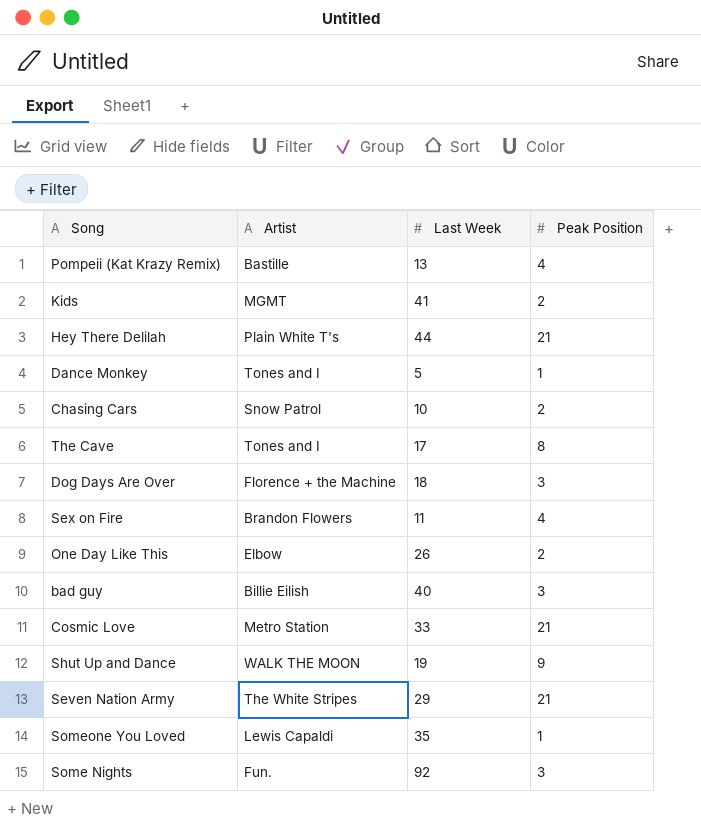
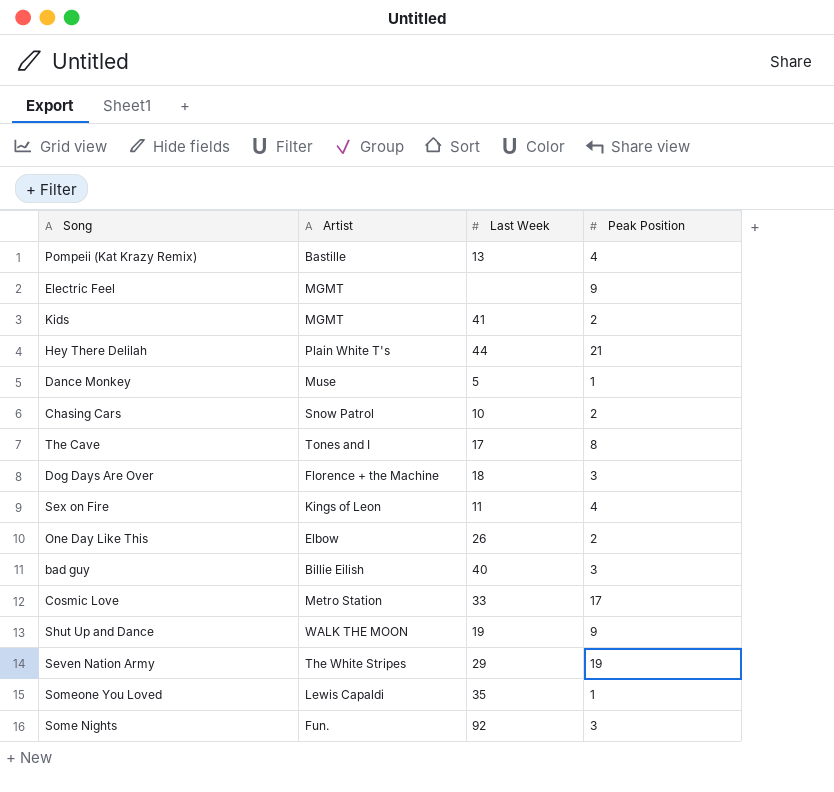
row Electric Feel: none -> MGMT | none | 9
Dance Monkey | Artist: Tones and I -> Muse
Sex on Fire | Artist: Brandon Flowers -> Kings of Leon
Cosmic Love | Peak Position: 21 -> 17
Seven Nation Army | Peak Position: 21 -> 19

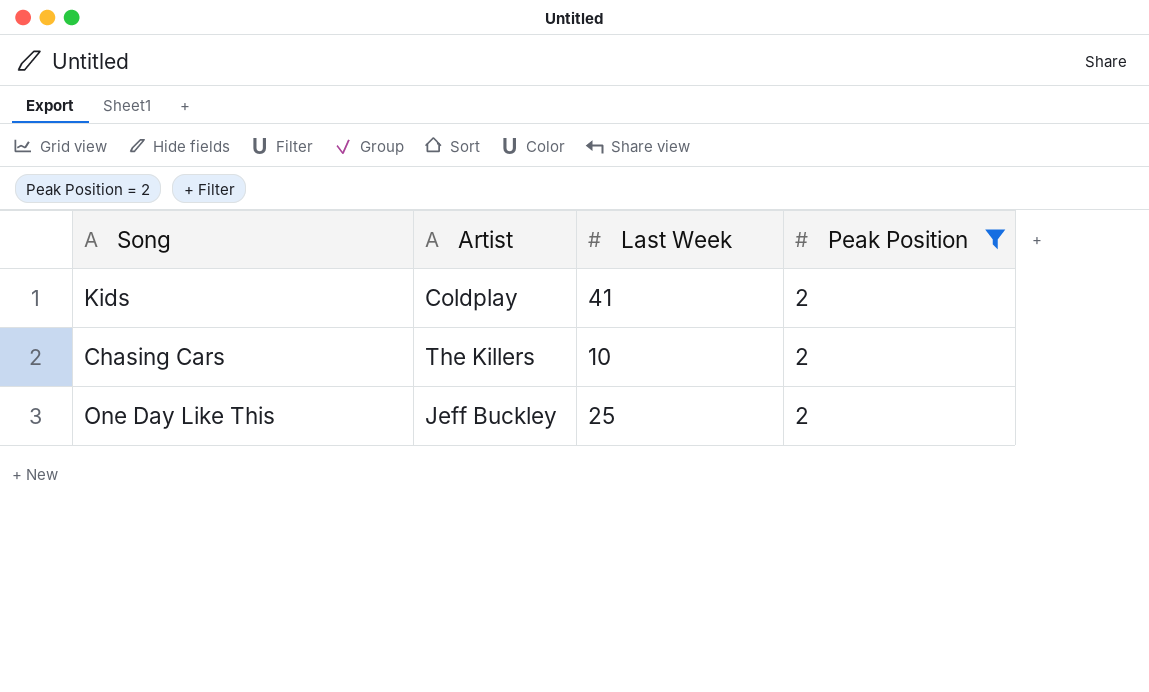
filter: none -> Peak Position = 2
Kids | Artist: MGMT -> Coldplay
Chasing Cars | Artist: Snow Patrol -> The Killers
One Day Like This | Artist: Elbow -> Jeff Buckley
One Day Like This | Last Week: 26 -> 25

